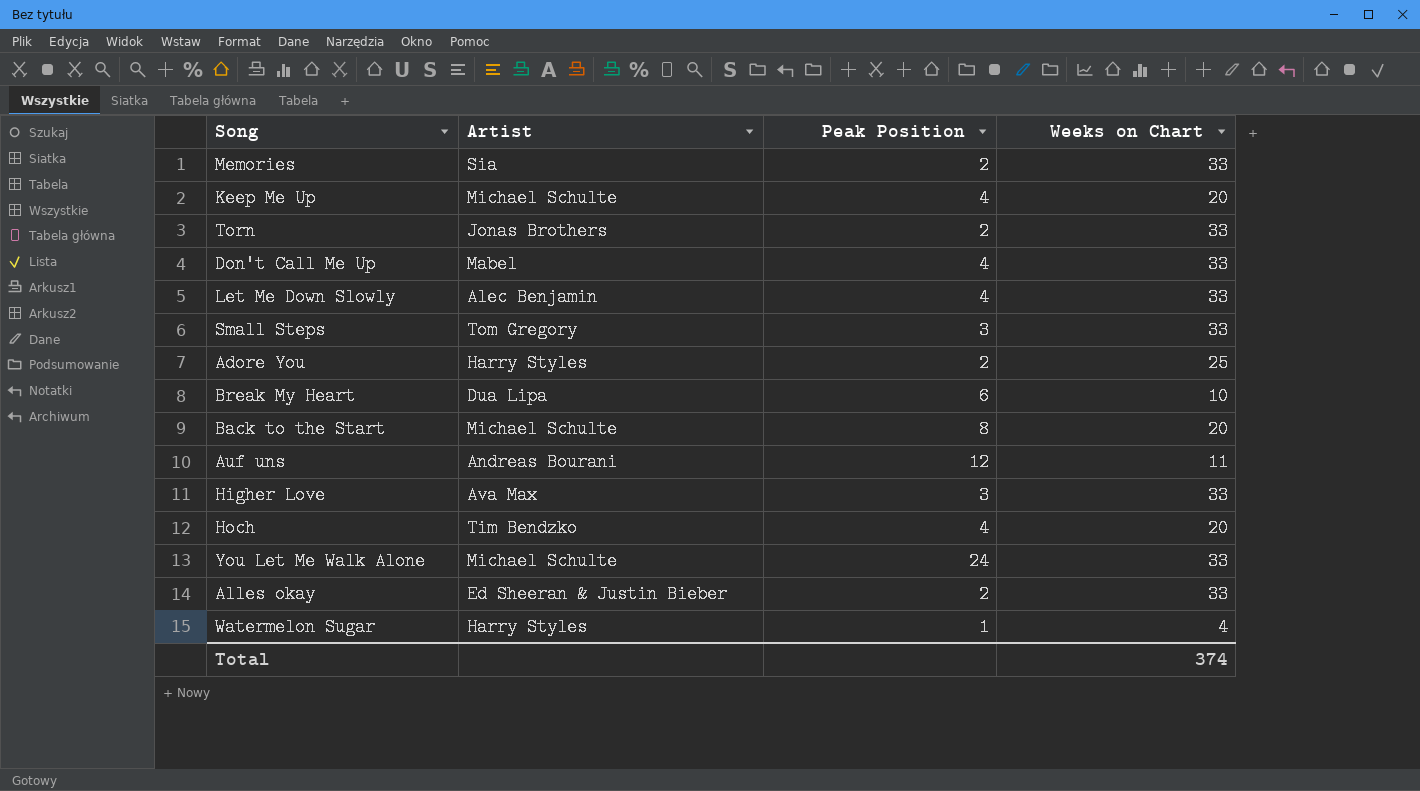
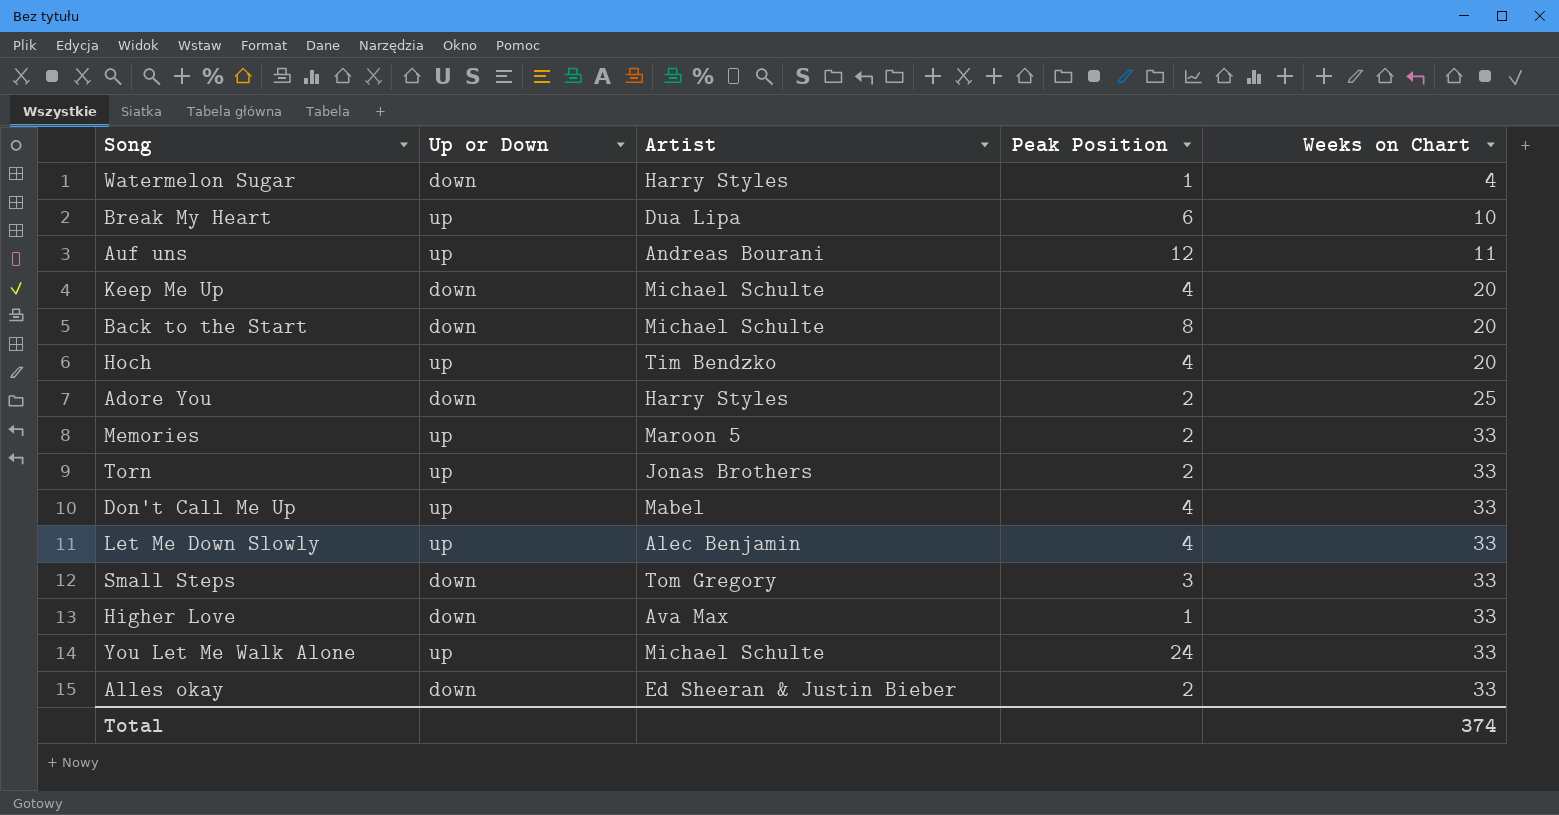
row order: none -> Weeks on Chart ascending
column Up or Down | position: none -> 2
Memories | Artist: Sia -> Maroon 5
Higher Love | Peak Position: 3 -> 1

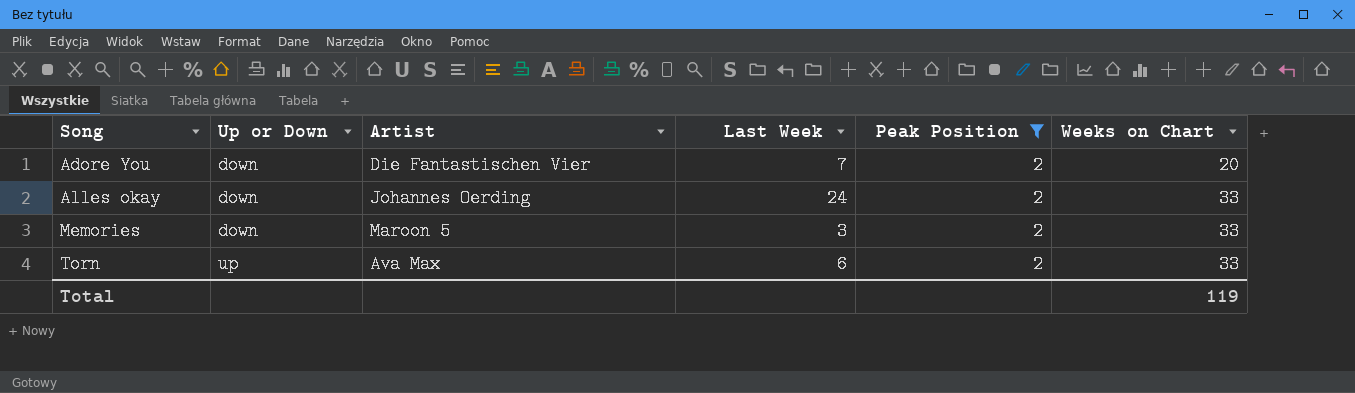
filter: none -> Peak Position = 2
row order: Weeks on Chart ascending -> Song ascending
column Last Week | position: none -> 4
Adore You | Artist: Harry Styles -> Die Fantastischen Vier
Adore You | Weeks on Chart: 25 -> 20
Alles okay | Artist: Ed Sheeran & Justin Bieber -> Johannes Oerding
Memories | Up or Down: up -> down
Torn | Artist: Jonas Brothers -> Ava Max
Total | Weeks on Chart: 374 -> 119

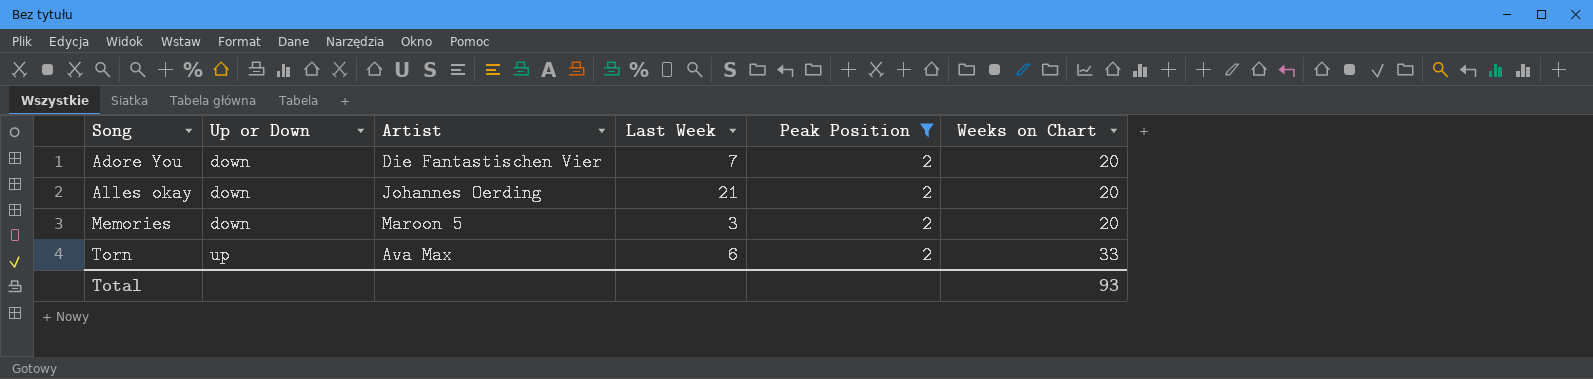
Alles okay | Last Week: 24 -> 21
Alles okay | Weeks on Chart: 33 -> 20
Memories | Weeks on Chart: 33 -> 20
Total | Weeks on Chart: 119 -> 93

